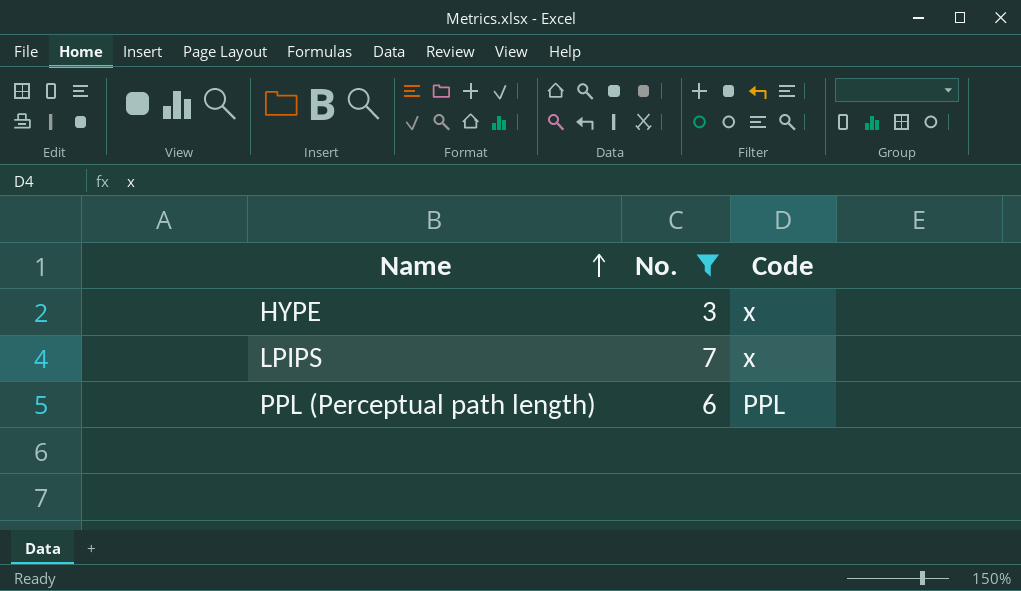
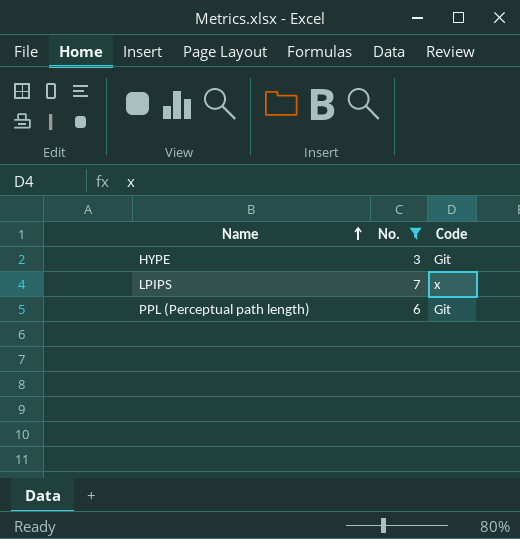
HYPE | Code: x -> Git
PPL (Perceptual path length) | Code: PPL -> Git

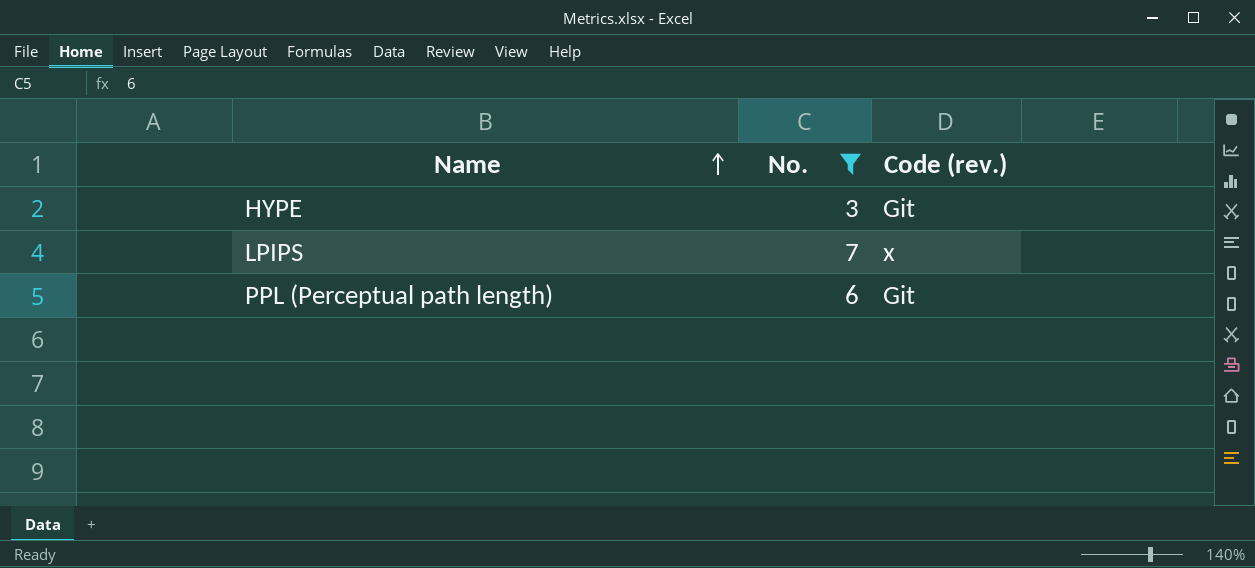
column name: Code -> Code (rev.)

